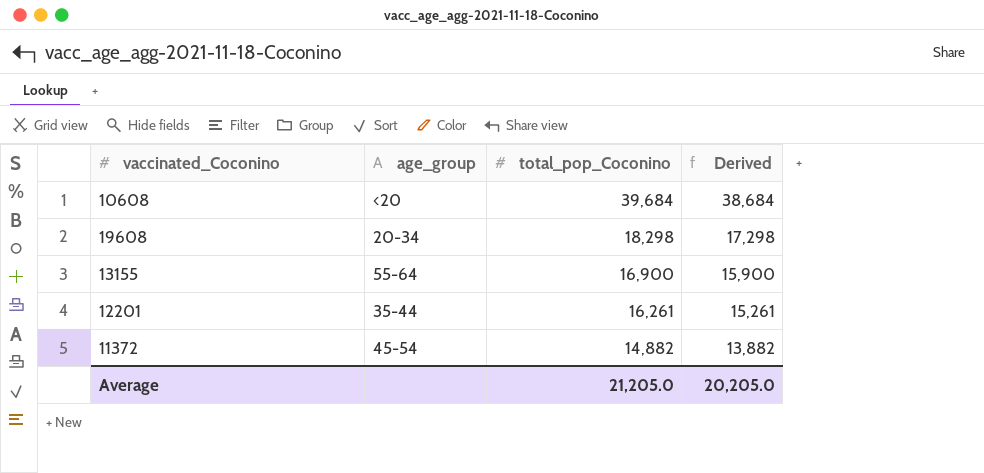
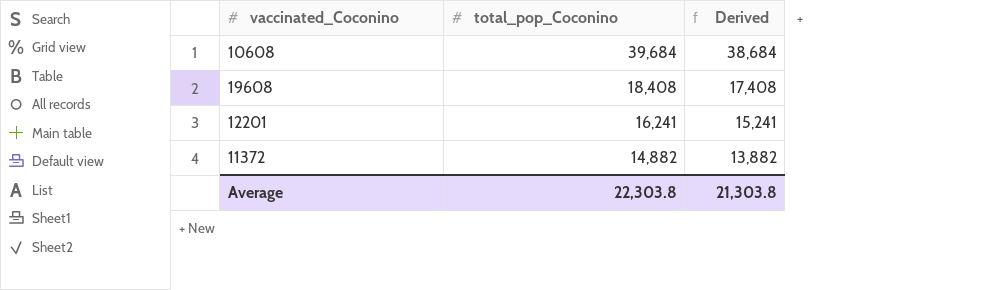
column age_group | position: 2 -> none
row 13155: 55-64 | 16,900 | 15,900 -> none
19608 | total_pop_Coconino: 18,298 -> 18,408
19608 | Derived: 17,298 -> 17,408
12201 | total_pop_Coconino: 16,261 -> 16,241
12201 | Derived: 15,261 -> 15,241
Average | total_pop_Coconino: 21,205.0 -> 22,303.8
Average | Derived: 20,205.0 -> 21,303.8

